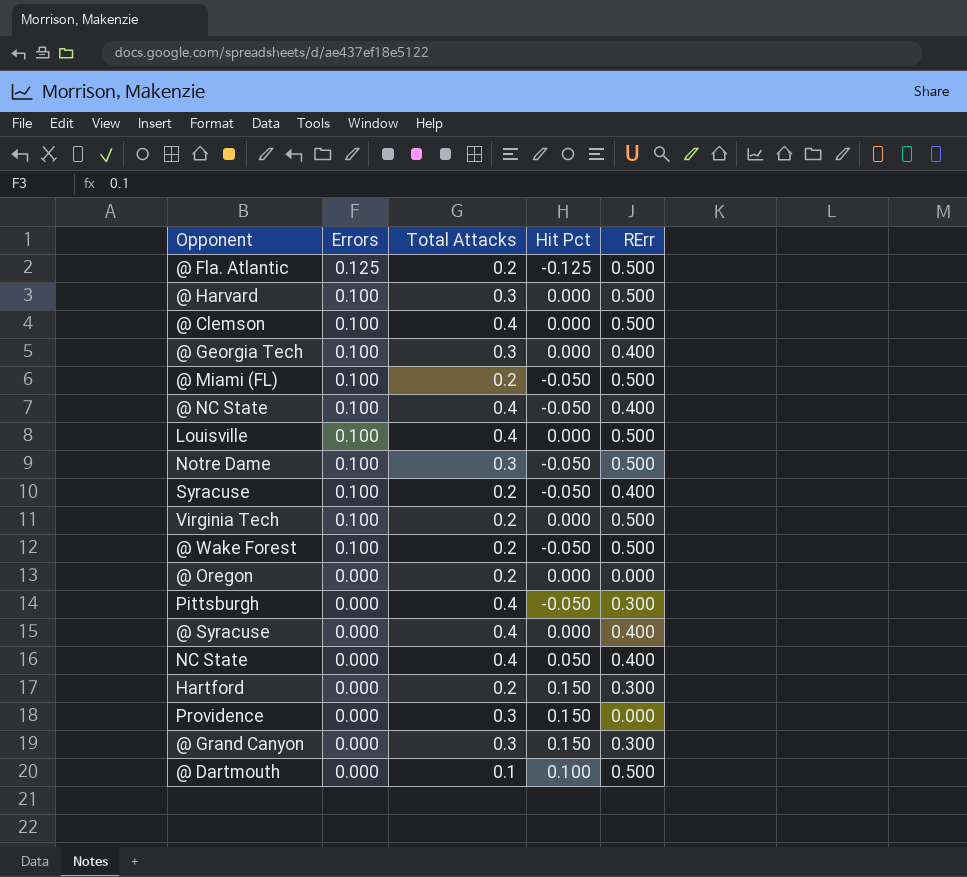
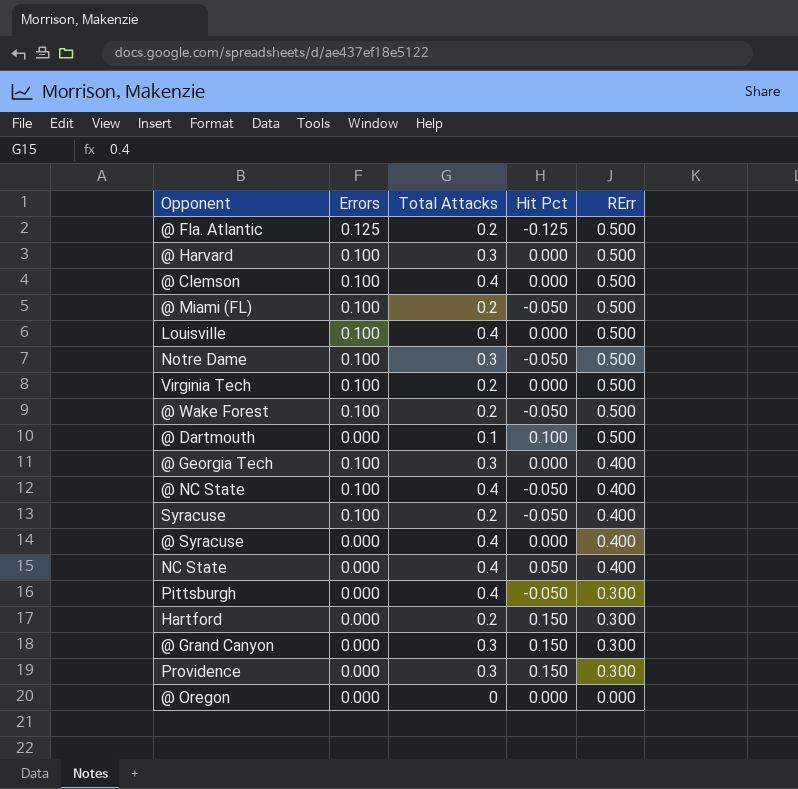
row order: Errors descending -> RErr descending
Providence | RErr: 0.000 -> 0.300
@ Oregon | Total Attacks: 0.2 -> 0

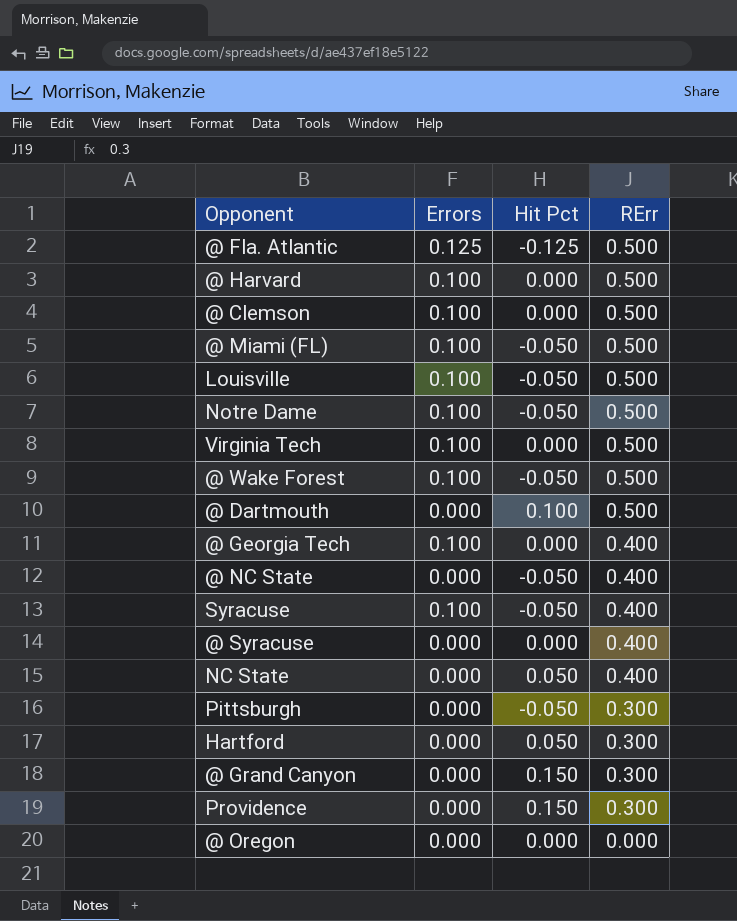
column Total Attacks | position: 3 -> none
Louisville | Hit Pct: 0.000 -> -0.050
@ NC State | Errors: 0.100 -> 0.000
Hartford | Hit Pct: 0.150 -> 0.050

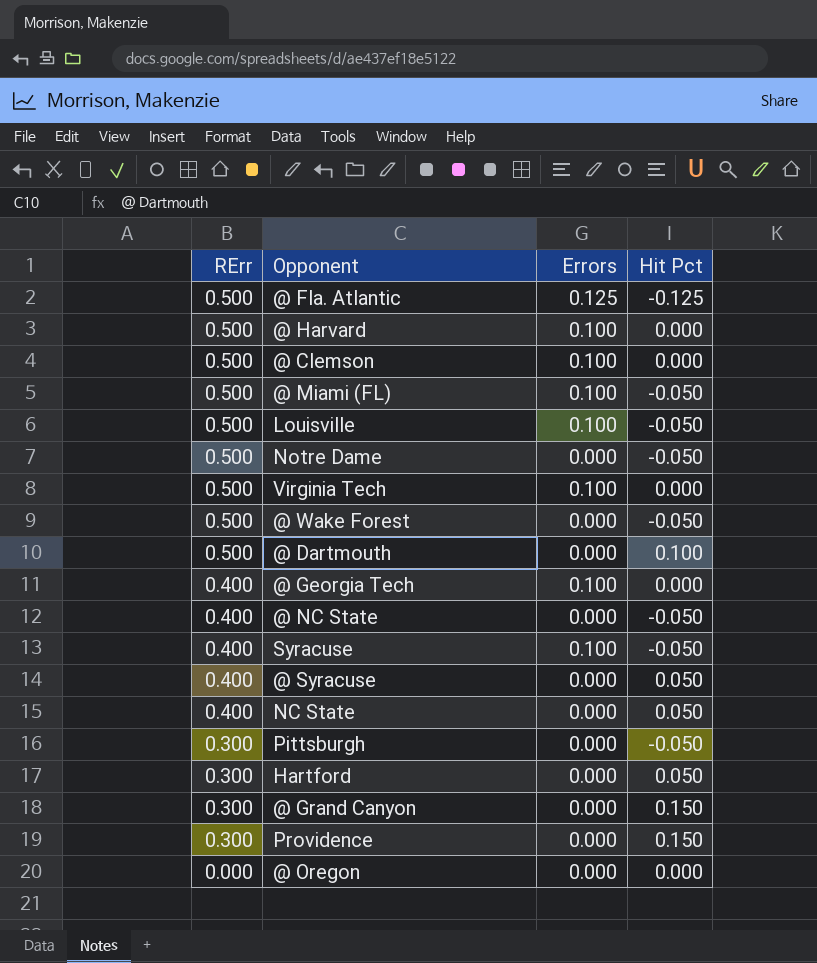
column RErr | position: 4 -> 1
Notre Dame | Errors: 0.100 -> 0.000
@ Wake Forest | Errors: 0.100 -> 0.000
@ Syracuse | Hit Pct: 0.000 -> 0.050

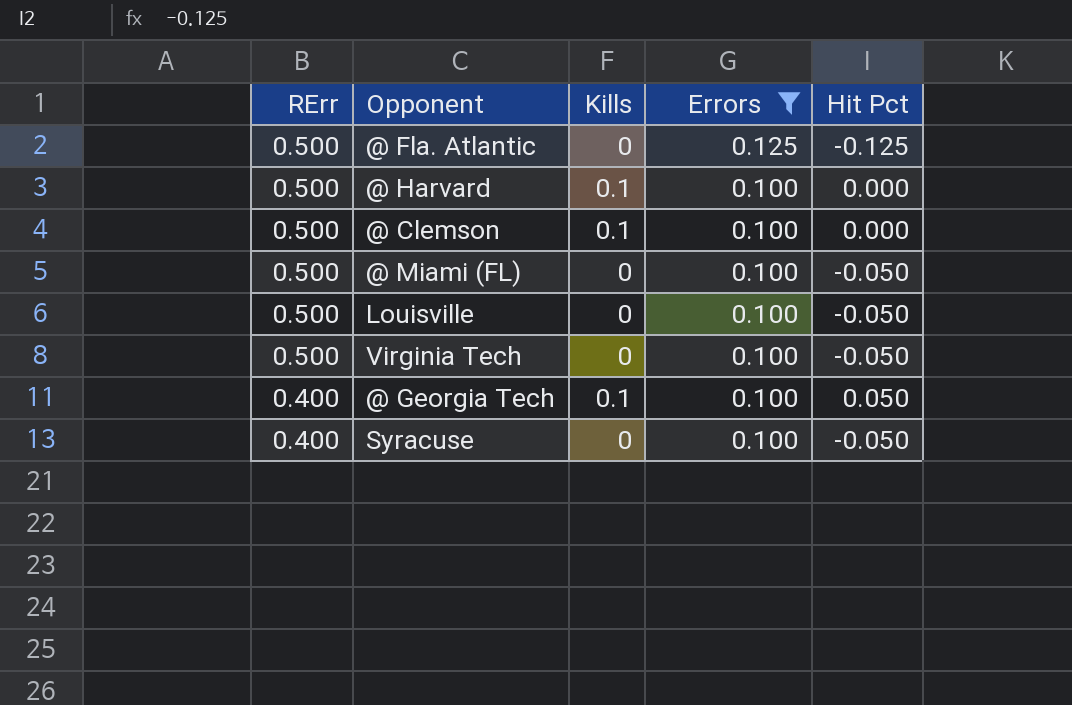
filter: none -> Errors != 0.000
column Kills | position: none -> 3
Virginia Tech | Hit Pct: 0.000 -> -0.050
@ Georgia Tech | Hit Pct: 0.000 -> 0.050

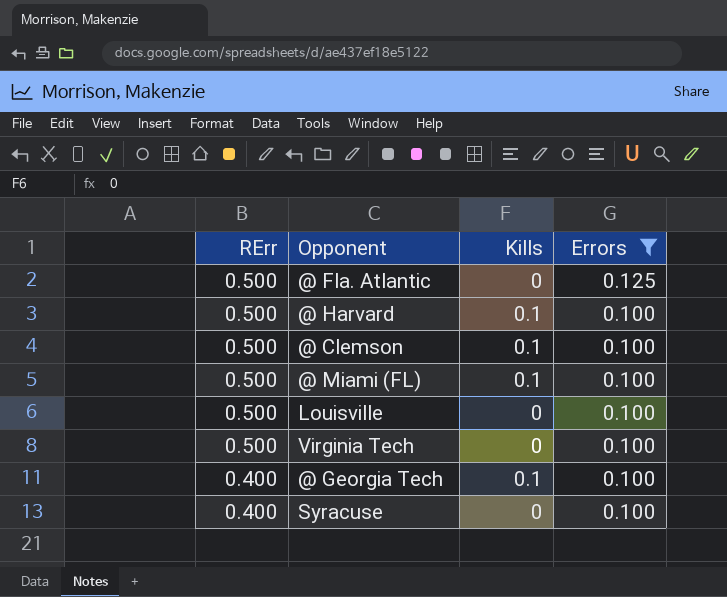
column Hit Pct | position: 5 -> none
@ Miami (FL) | Kills: 0 -> 0.1

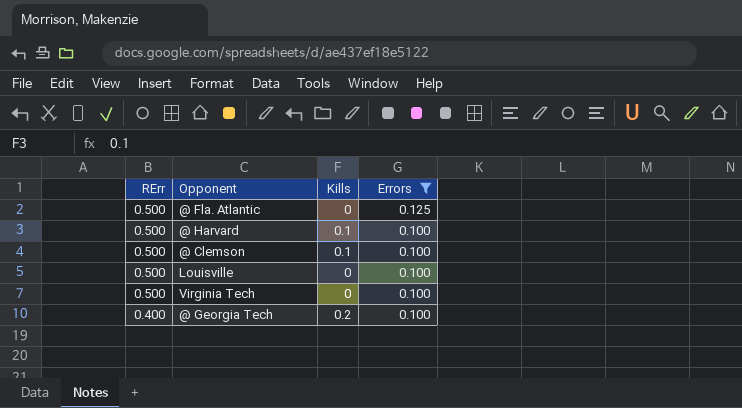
row @ Miami (FL): 0.500 | 0.1 | 0.100 -> none
row Syracuse: 0.400 | 0 | 0.100 -> none
@ Georgia Tech | Kills: 0.1 -> 0.2

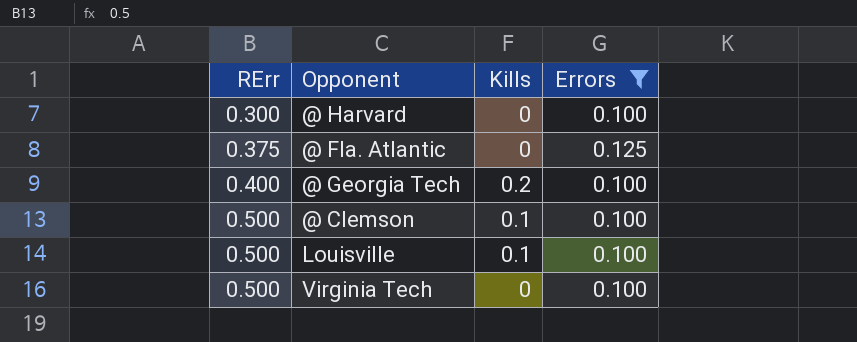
row order: RErr descending -> RErr ascending
@ Harvard | RErr: 0.500 -> 0.300
@ Harvard | Kills: 0.1 -> 0
@ Fla. Atlantic | RErr: 0.500 -> 0.375
Louisville | Kills: 0 -> 0.1

